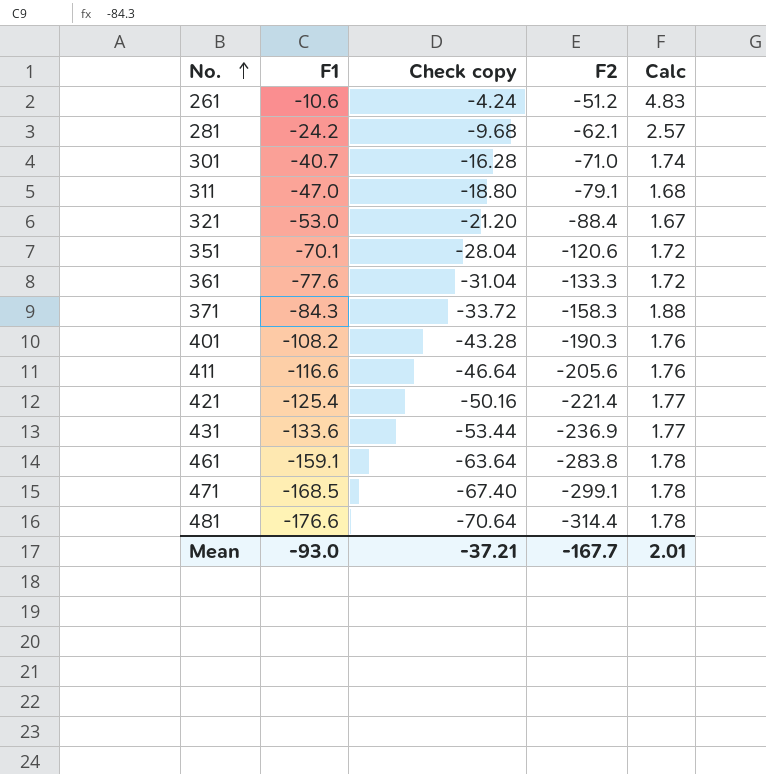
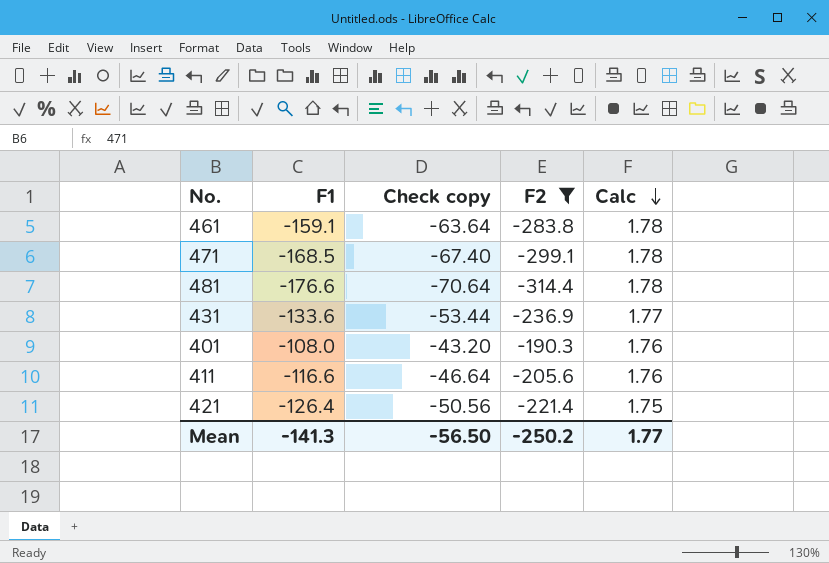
filter: none -> F2 <= -190.3
row order: No. ascending -> Calc descending
401 | F1: -108.2 -> -108.0
401 | Check copy: -43.28 -> -43.20
421 | F1: -125.4 -> -126.4
421 | Check copy: -50.16 -> -50.56
421 | Calc: 1.77 -> 1.75
Mean | F1: -93.0 -> -141.3
Mean | Check copy: -37.21 -> -56.50
Mean | F2: -167.7 -> -250.2
Mean | Calc: 2.01 -> 1.77

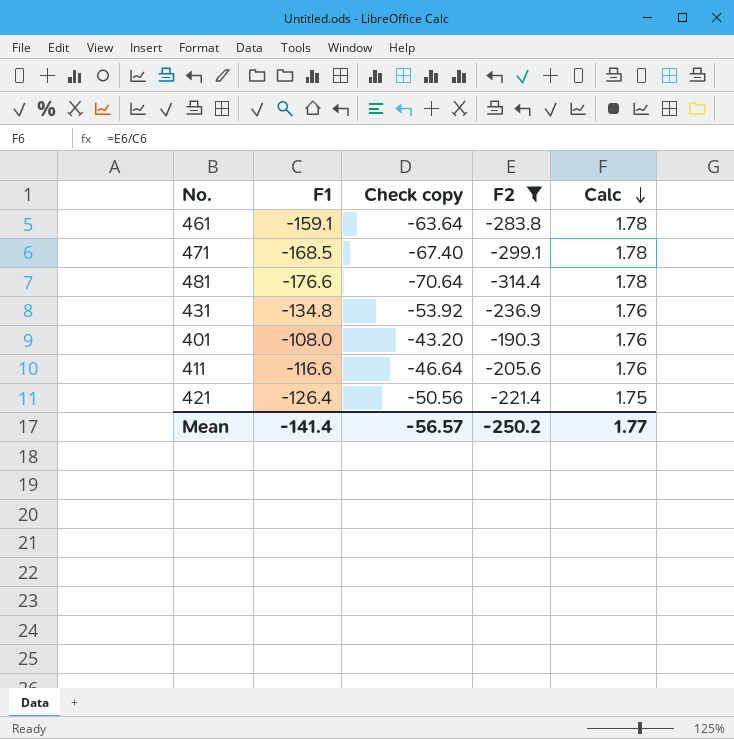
431 | F1: -133.6 -> -134.8
431 | Check copy: -53.44 -> -53.92
431 | Calc: 1.77 -> 1.76
Mean | F1: -141.3 -> -141.4
Mean | Check copy: -56.50 -> -56.57

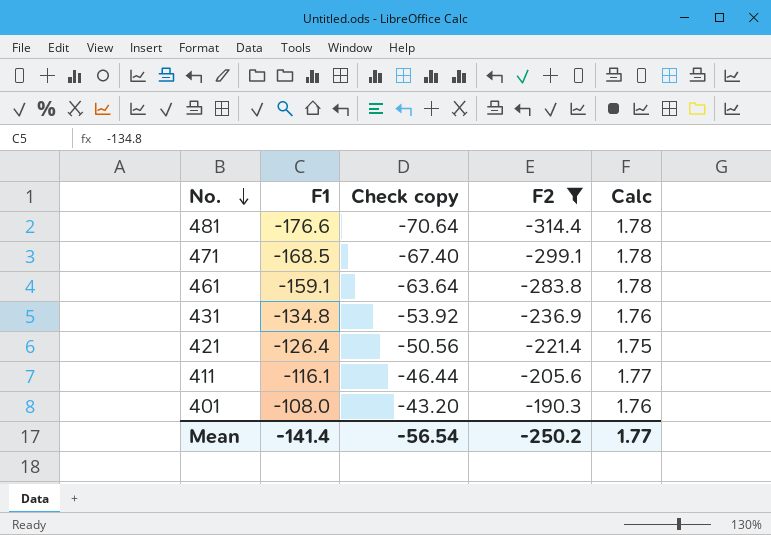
row order: Calc descending -> No. descending
411 | F1: -116.6 -> -116.1
411 | Check copy: -46.64 -> -46.44
411 | Calc: 1.76 -> 1.77
Mean | Check copy: -56.57 -> -56.54

